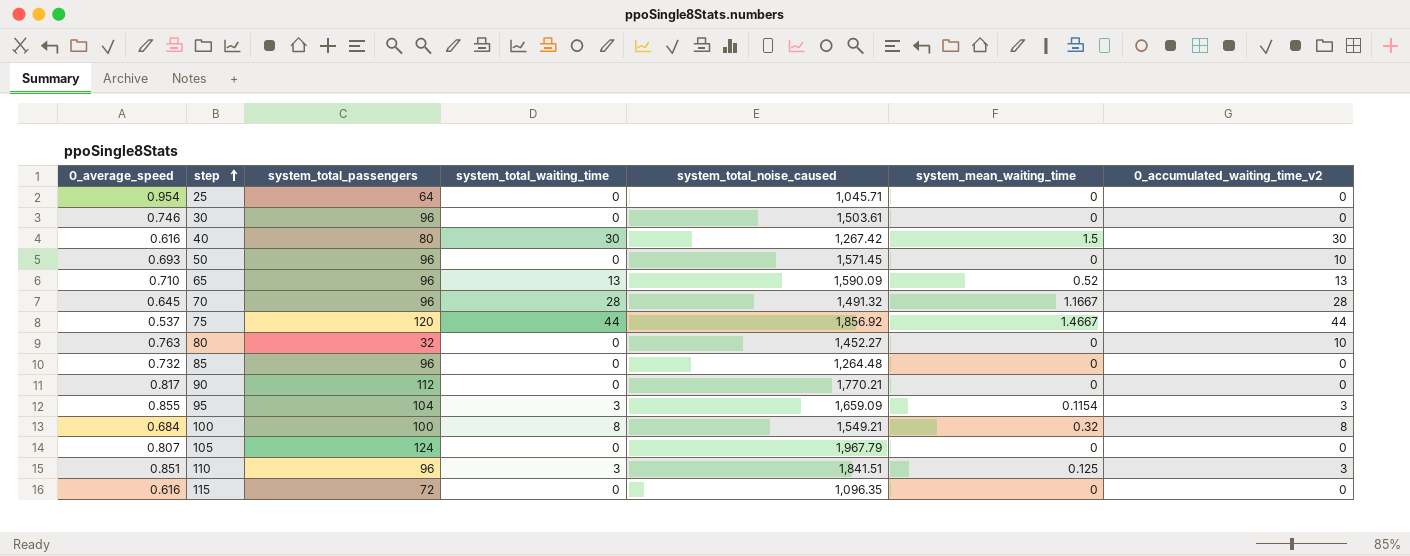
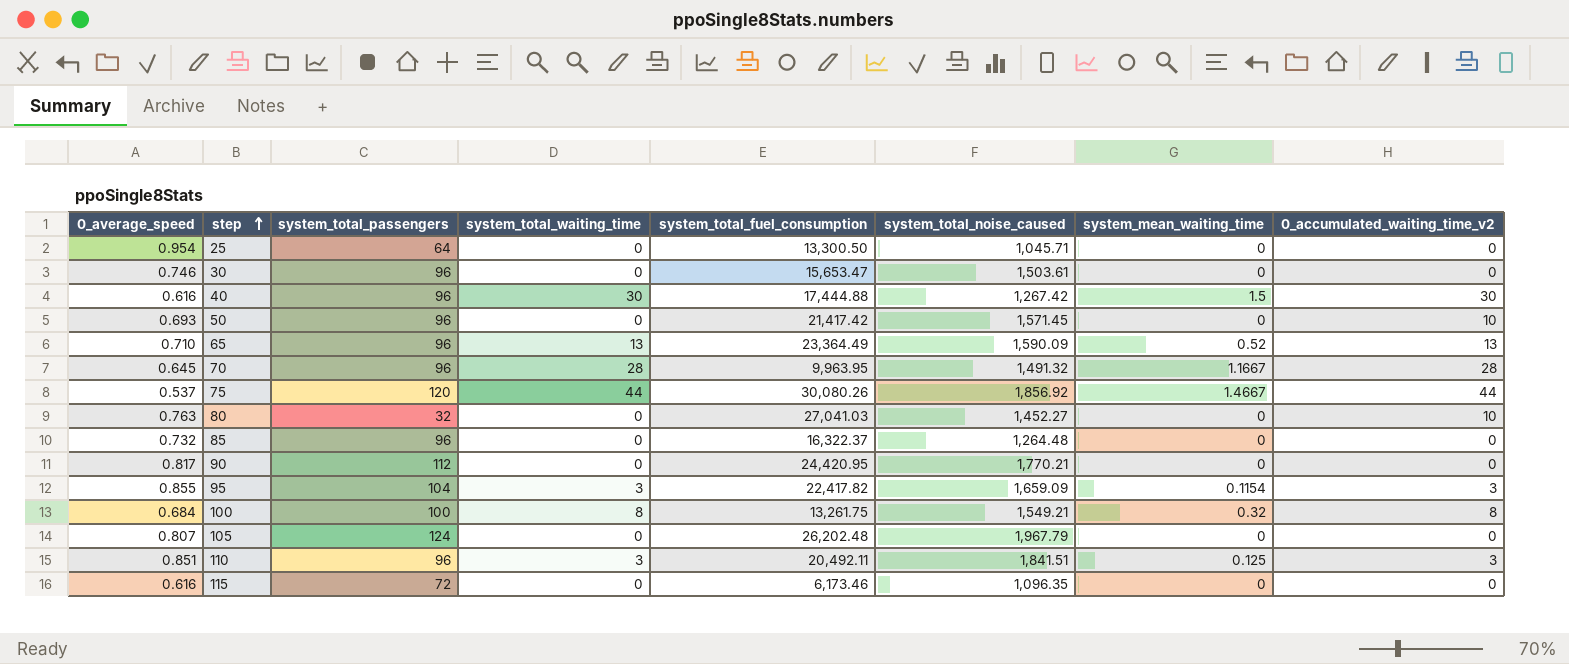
column system_total_fuel_consumption | position: none -> 5
40 | system_total_passengers: 80 -> 96

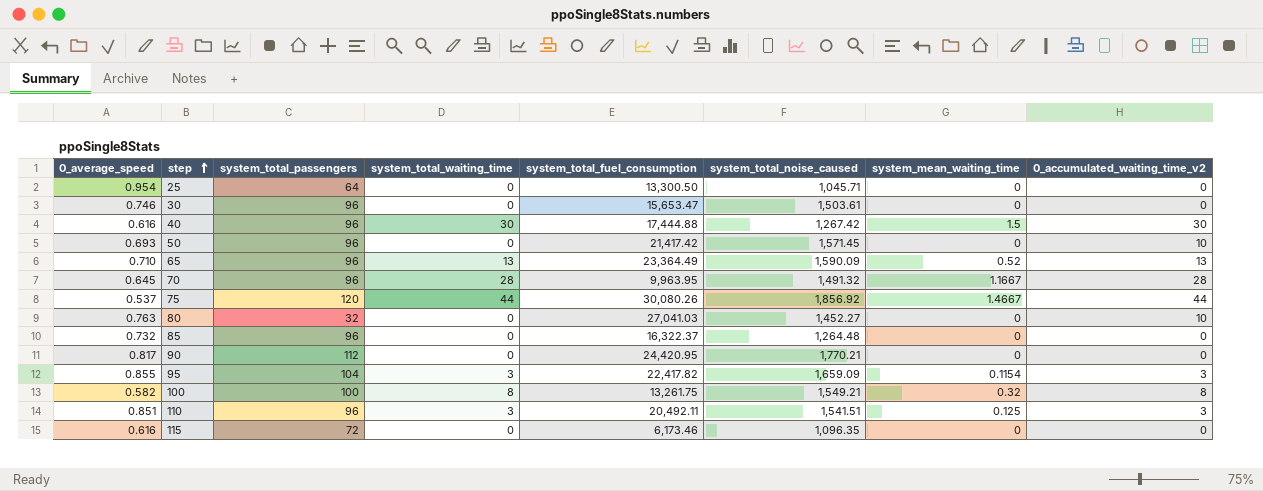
row 105: 0.807 | 124 | 0 | 26,202.48 | 1,967.79 | 0 | 0 -> none
100 | 0_average_speed: 0.684 -> 0.582
110 | system_total_noise_caused: 1,841.51 -> 1,541.51

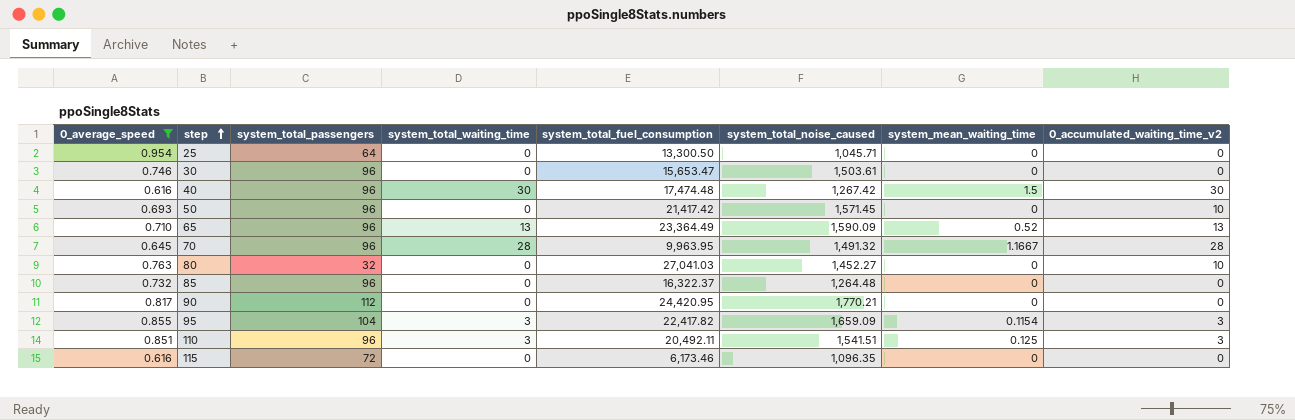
filter: none -> 0_average_speed >= 0.616
40 | system_total_fuel_consumption: 17,444.88 -> 17,474.48

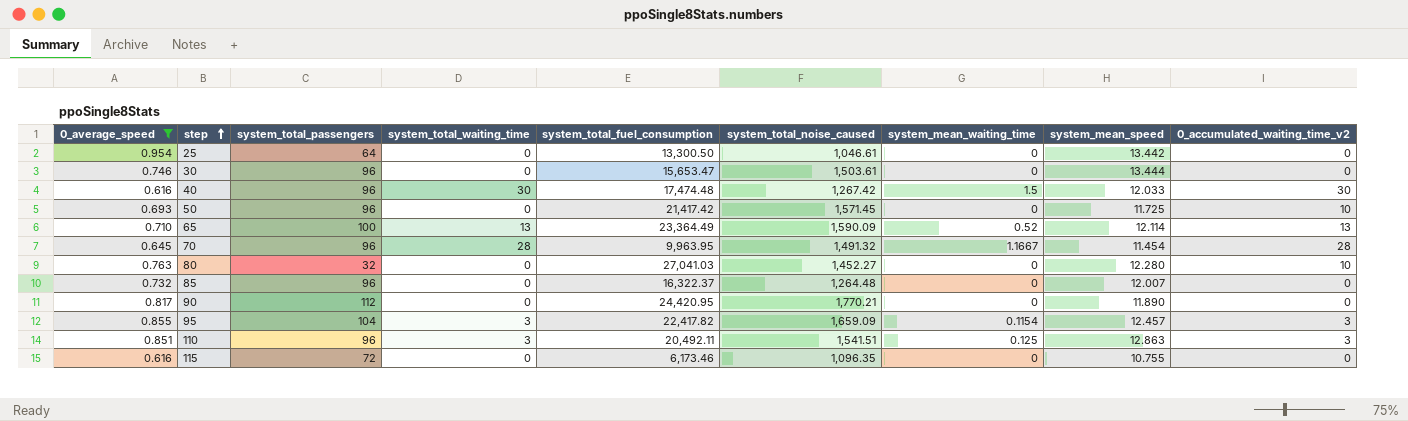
column system_mean_speed | position: none -> 8
25 | system_total_noise_caused: 1,045.71 -> 1,046.61
65 | system_total_passengers: 96 -> 100

